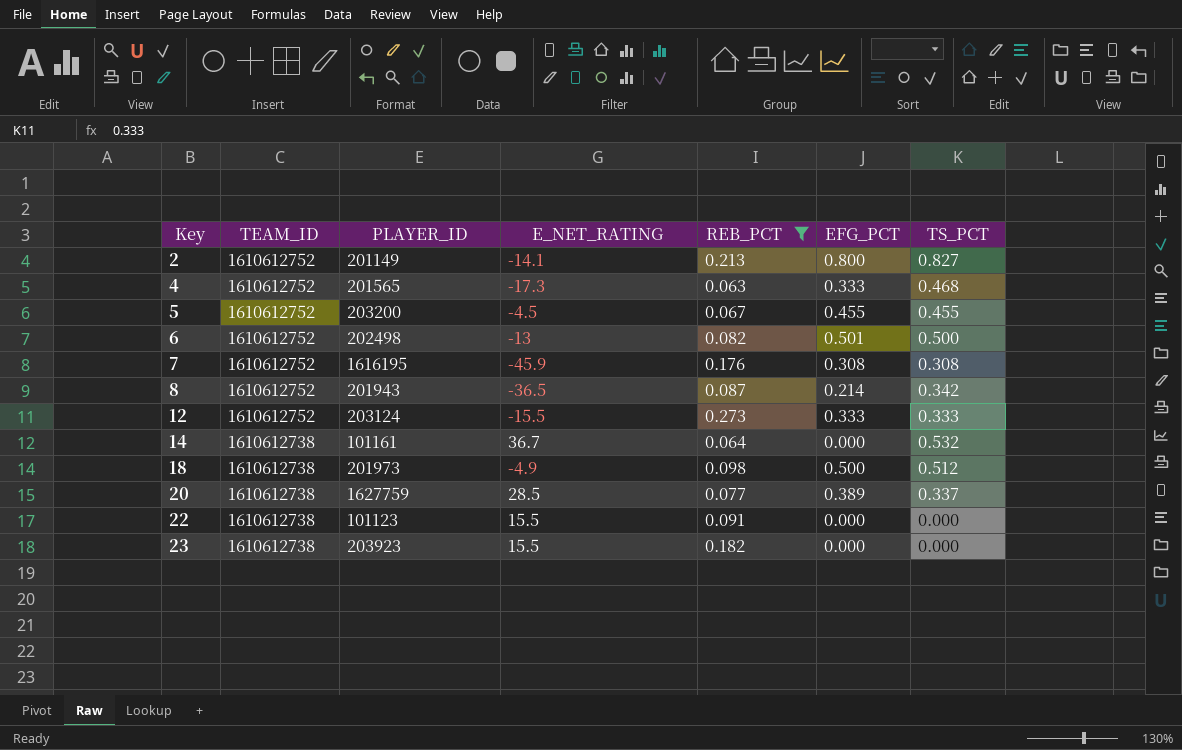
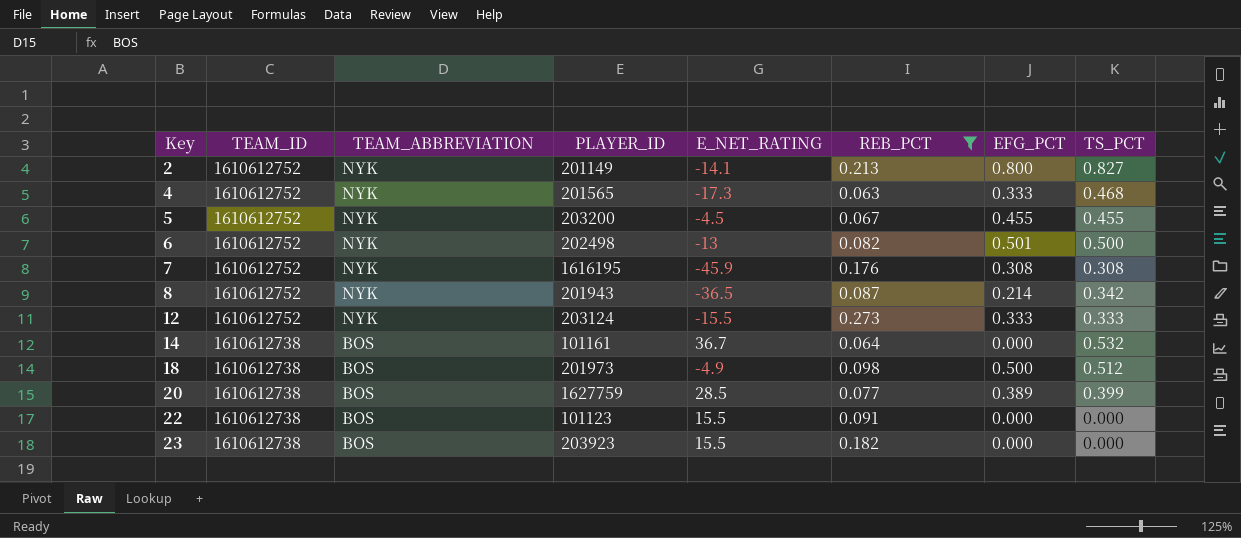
column TEAM_ABBREVIATION | position: none -> 3
20 | TS_PCT: 0.337 -> 0.399

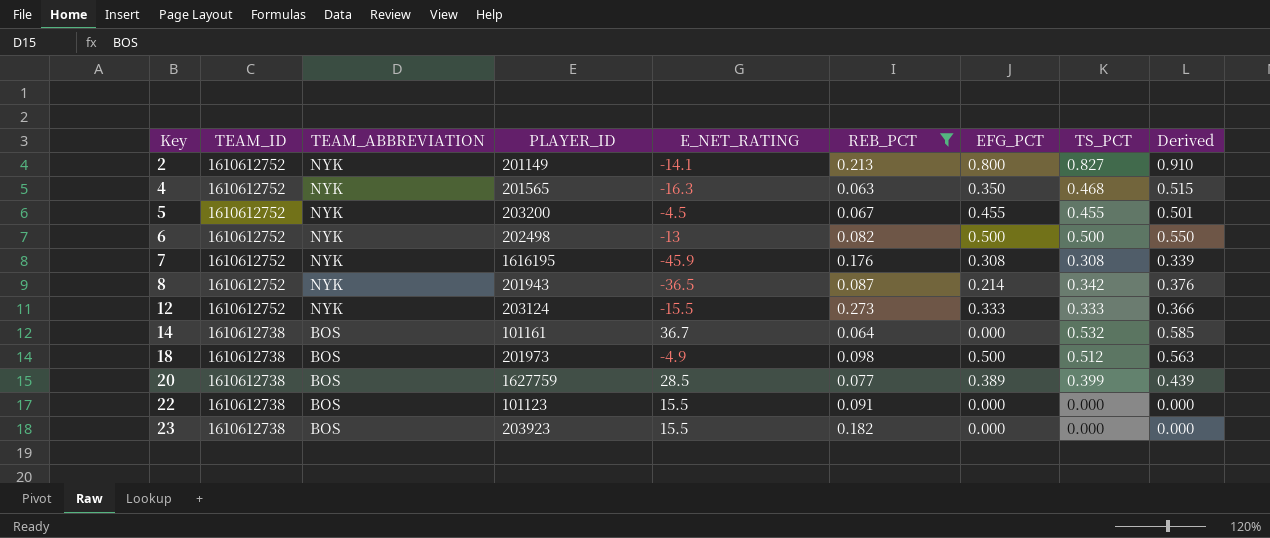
column Derived | formula: none -> [TS_PCT] * 1.1
4 | E_NET_RATING: -17.3 -> -16.3
4 | EFG_PCT: 0.333 -> 0.350
6 | EFG_PCT: 0.501 -> 0.500

